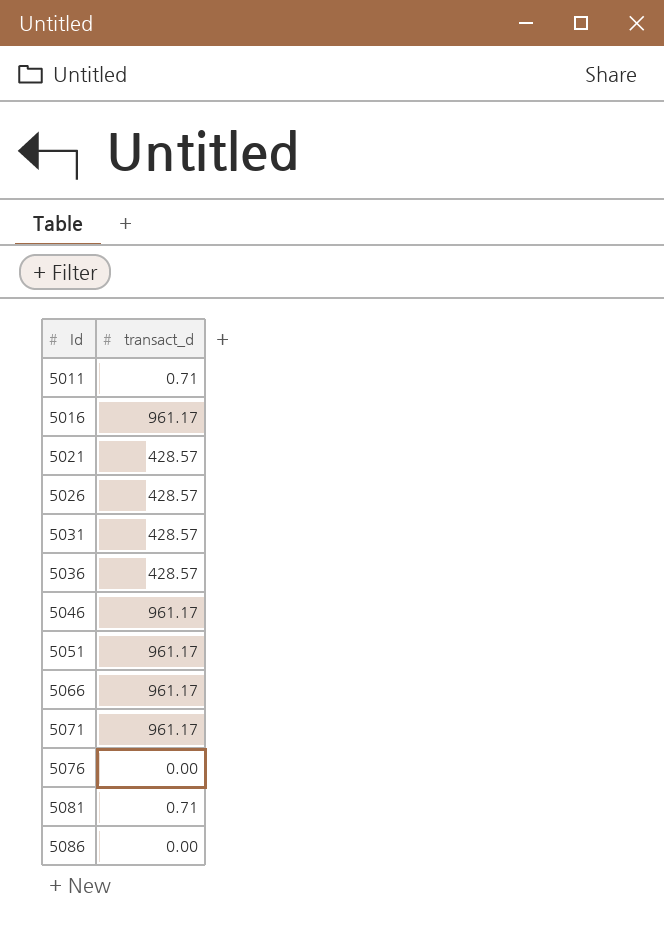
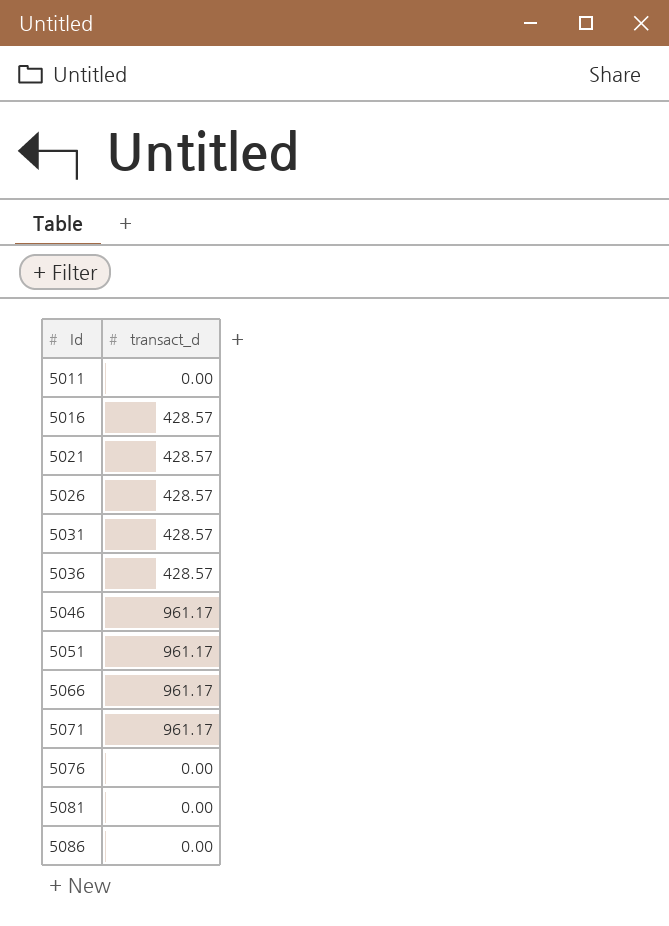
5011 | transact_d: 0.71 -> 0.00
5016 | transact_d: 961.17 -> 428.57
5081 | transact_d: 0.71 -> 0.00

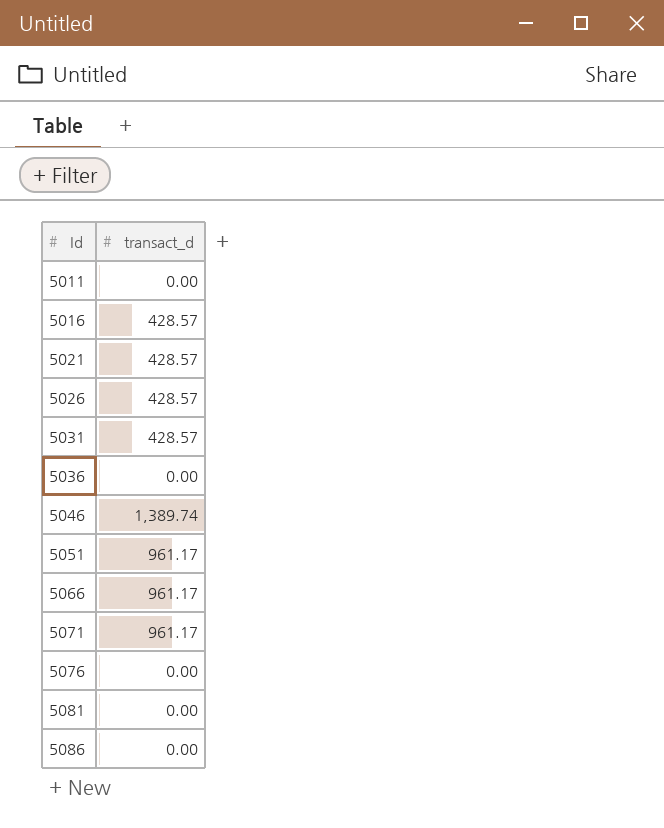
5036 | transact_d: 428.57 -> 0.00
5046 | transact_d: 961.17 -> 1,389.74

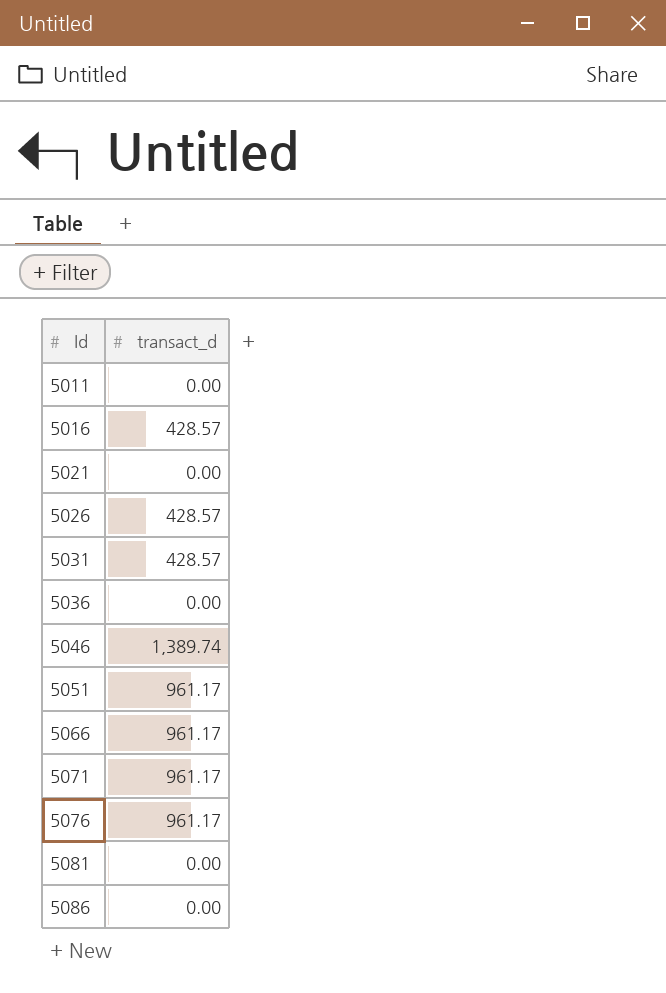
5021 | transact_d: 428.57 -> 0.00
5076 | transact_d: 0.00 -> 961.17

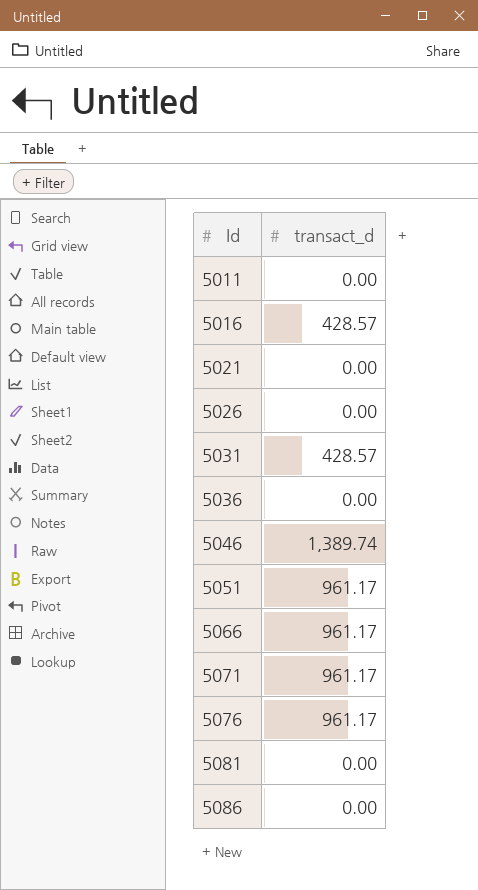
5026 | transact_d: 428.57 -> 0.00

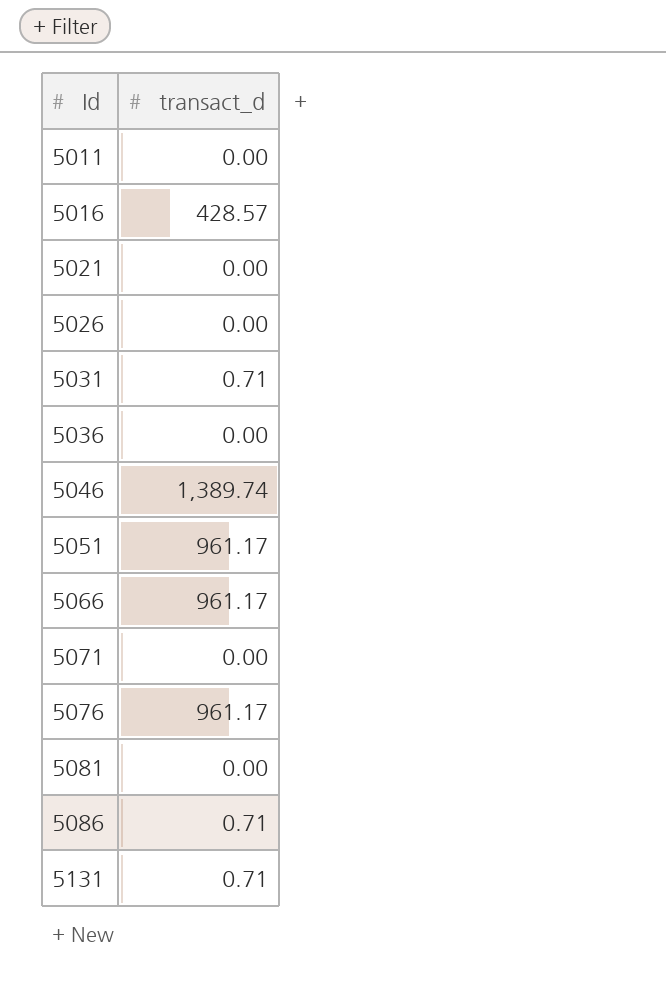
5031 | transact_d: 428.57 -> 0.71
5071 | transact_d: 961.17 -> 0.00
5086 | transact_d: 0.00 -> 0.71
row 5131: none -> 0.71

